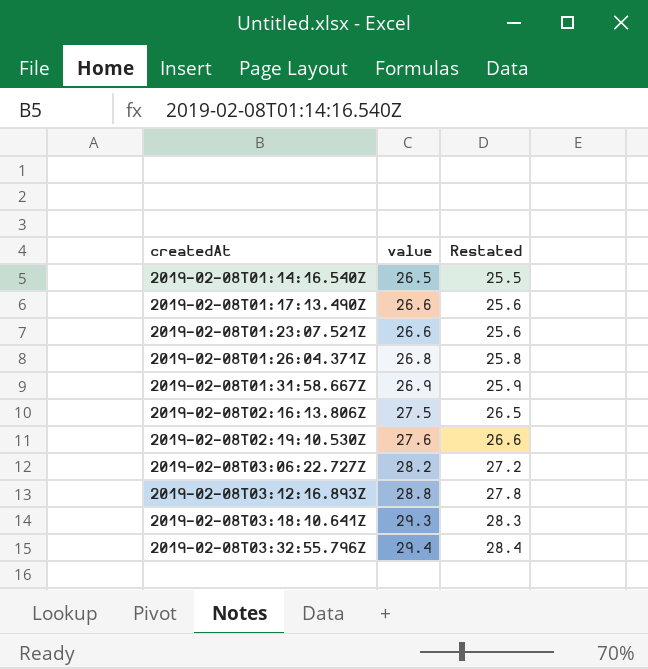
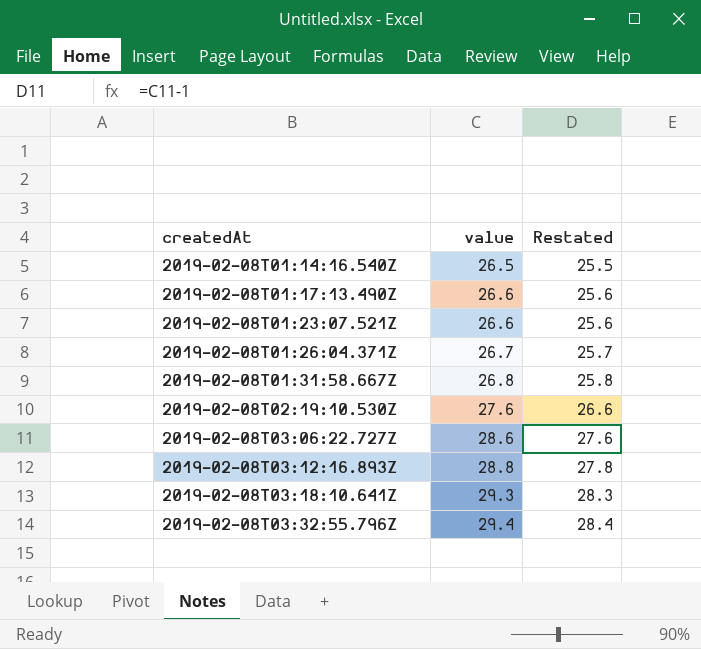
row 2019-02-08T02:16:13.806Z: 27.5 | 26.5 -> none
2019-02-08T01:26:04.371Z | value: 26.8 -> 26.7
2019-02-08T01:26:04.371Z | Restated: 25.8 -> 25.7
2019-02-08T01:31:58.667Z | value: 26.9 -> 26.8
2019-02-08T01:31:58.667Z | Restated: 25.9 -> 25.8
2019-02-08T03:06:22.727Z | value: 28.2 -> 28.6
2019-02-08T03:06:22.727Z | Restated: 27.2 -> 27.6

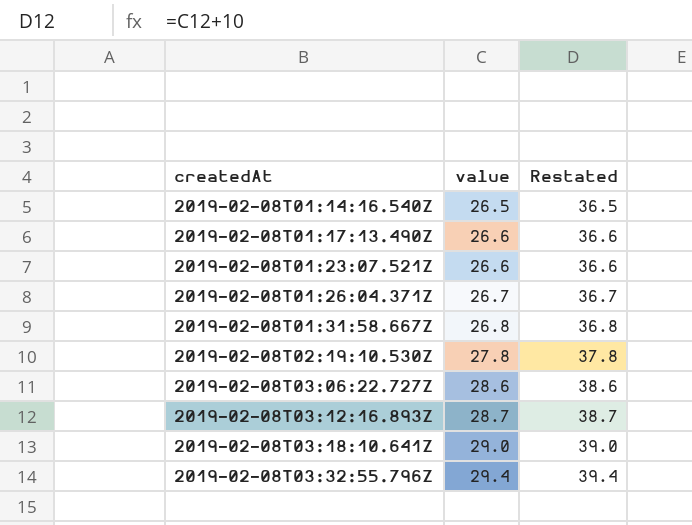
column Restated | formula: [value] - 1 -> [value] + 10
2019-02-08T02:19:10.530Z | value: 27.6 -> 27.8
2019-02-08T03:12:16.893Z | value: 28.8 -> 28.7
2019-02-08T03:18:10.641Z | value: 29.3 -> 29.0

